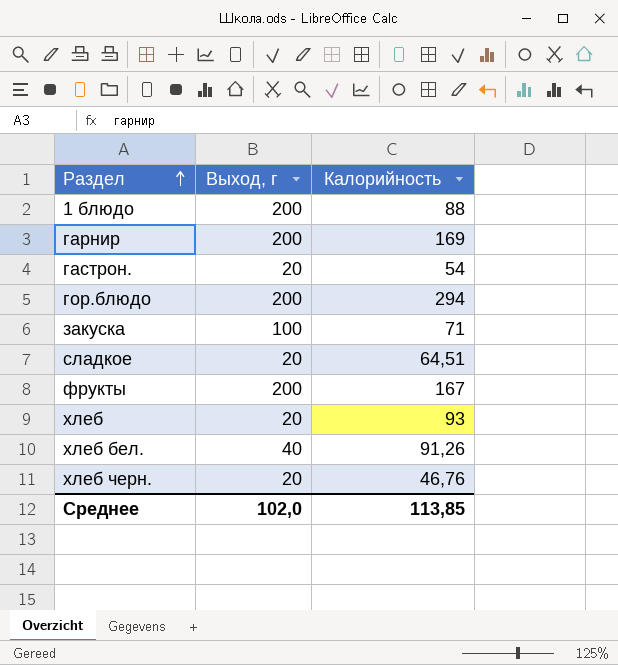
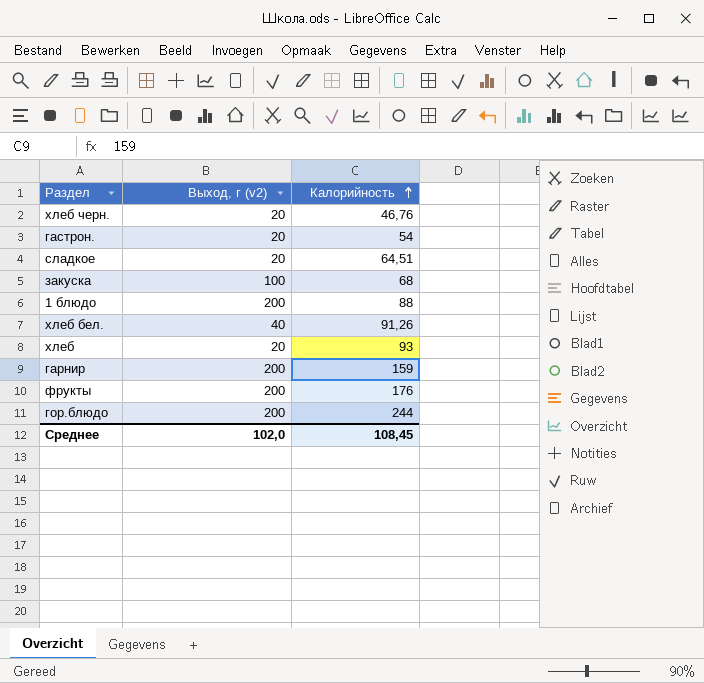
row order: Раздел ascending -> Калорийность ascending
column name: Выход, г -> Выход, г (v2)
закуска | Калорийность: 71 -> 68
гарнир | Калорийность: 169 -> 159
фрукты | Калорийность: 167 -> 176
гор.блюдо | Калорийность: 294 -> 244
Среднее | Калорийность: 113,85 -> 108,45

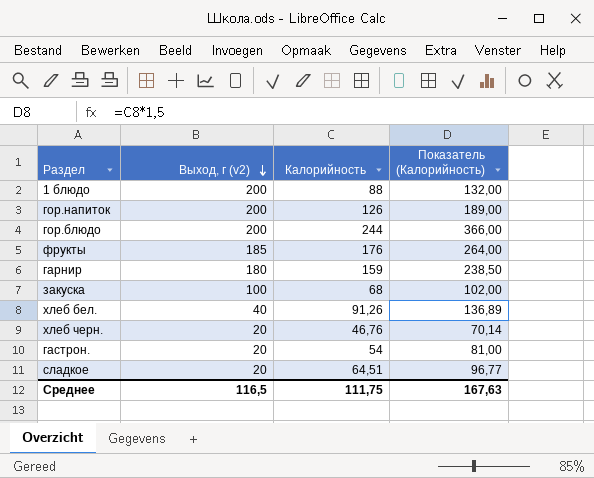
row order: Калорийность ascending -> Выход, г (v2) descending
column Показатель (Калорийность) | formula: none -> [Калорийность] * 1,5
row хлеб: 20 | 93 -> none
row гор.напиток: none -> 200 | 126 | 189,00
фрукты | Выход, г (v2): 200 -> 185
гарнир | Выход, г (v2): 200 -> 180
Среднее | Выход, г (v2): 102,0 -> 116,5
Среднее | Калорийность: 108,45 -> 111,75

